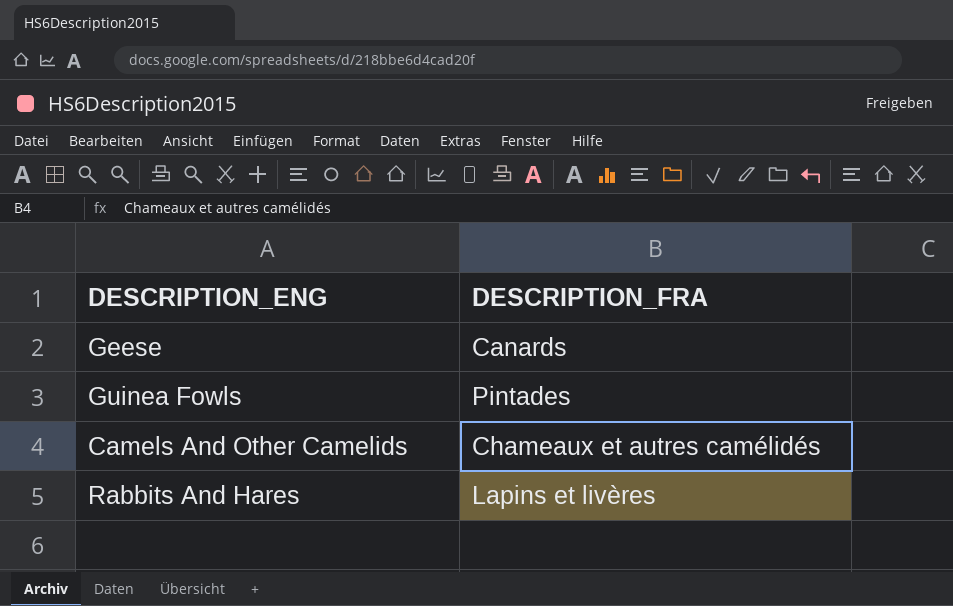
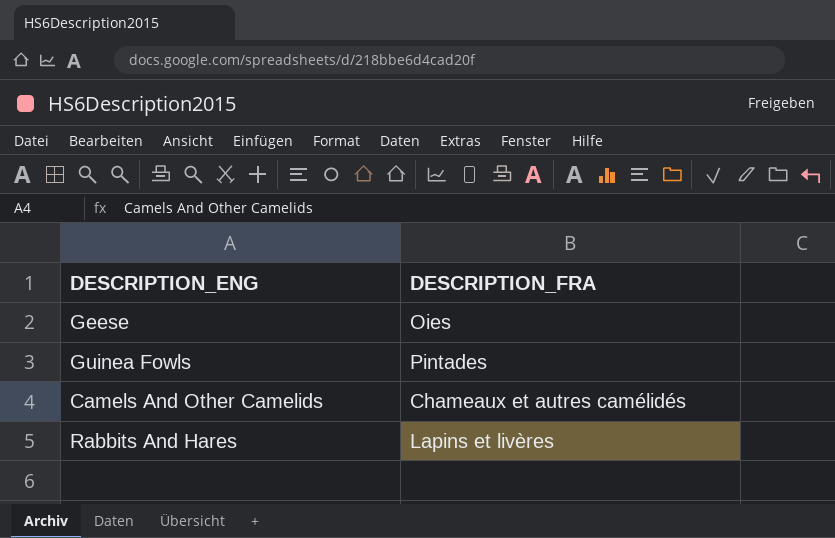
Geese | DESCRIPTION_FRA: Canards -> Oies

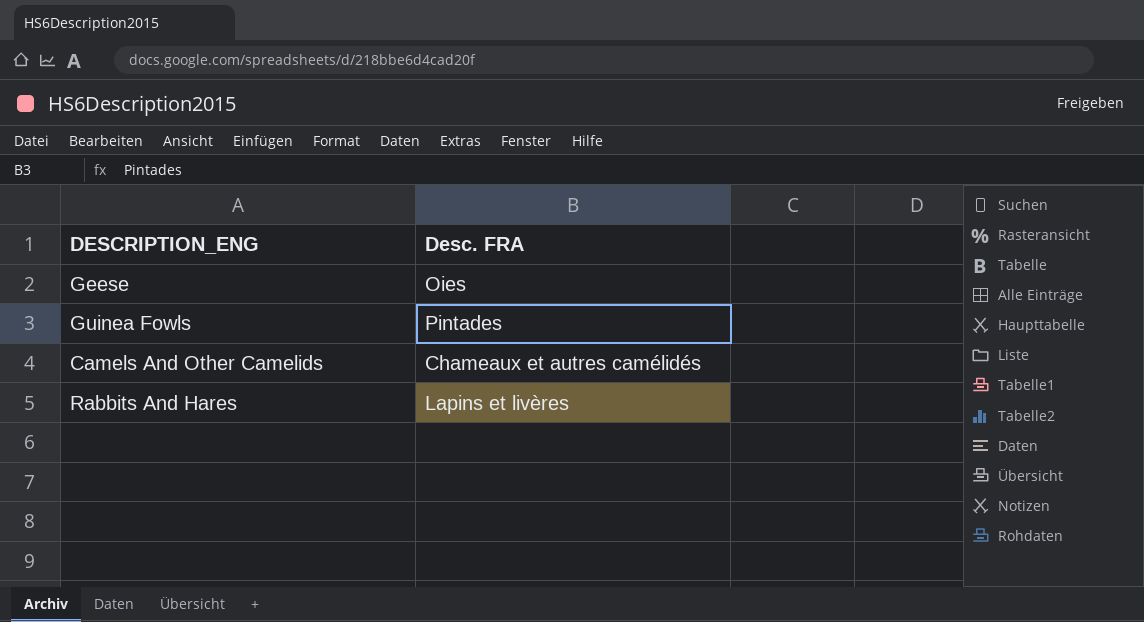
column name: DESCRIPTION_FRA -> Desc. FRA

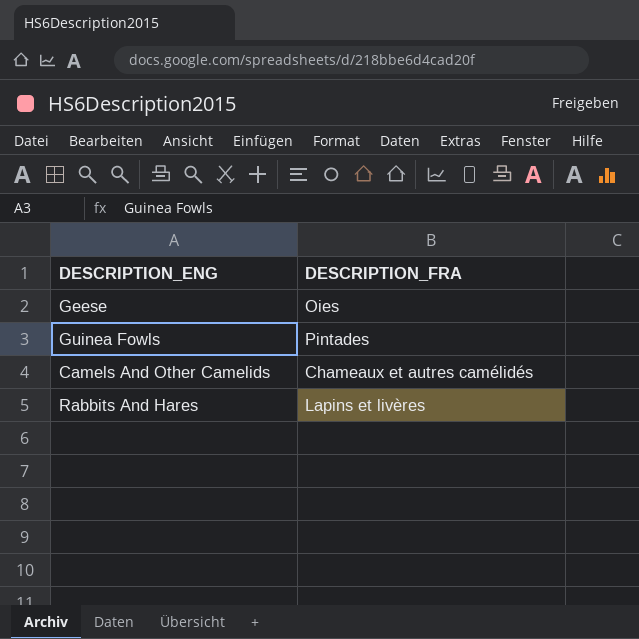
column name: Desc. FRA -> DESCRIPTION_FRA

